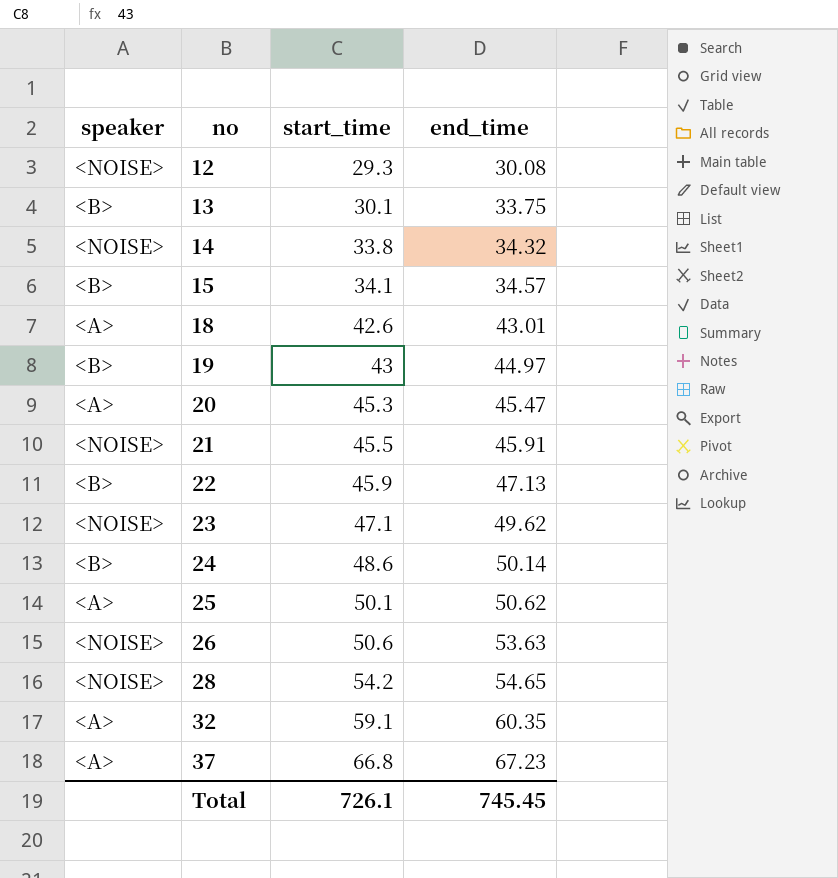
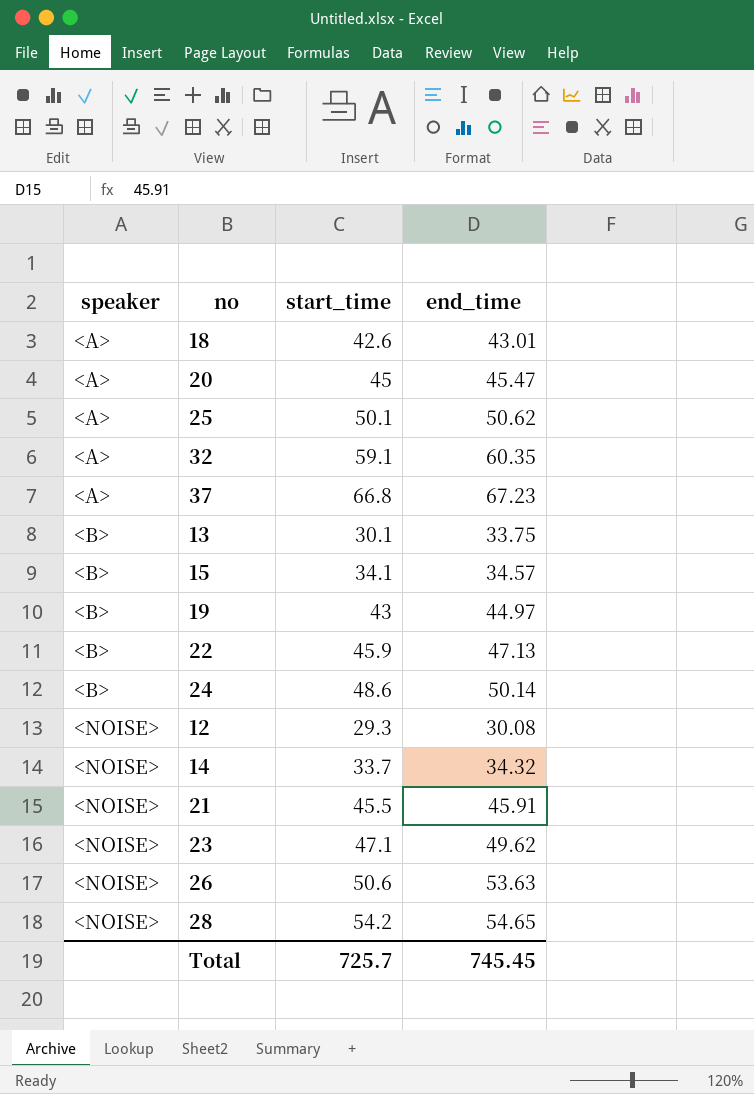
row order: no ascending -> speaker ascending
20 | start_time: 45.3 -> 45
14 | start_time: 33.8 -> 33.7
Total | start_time: 726.1 -> 725.7

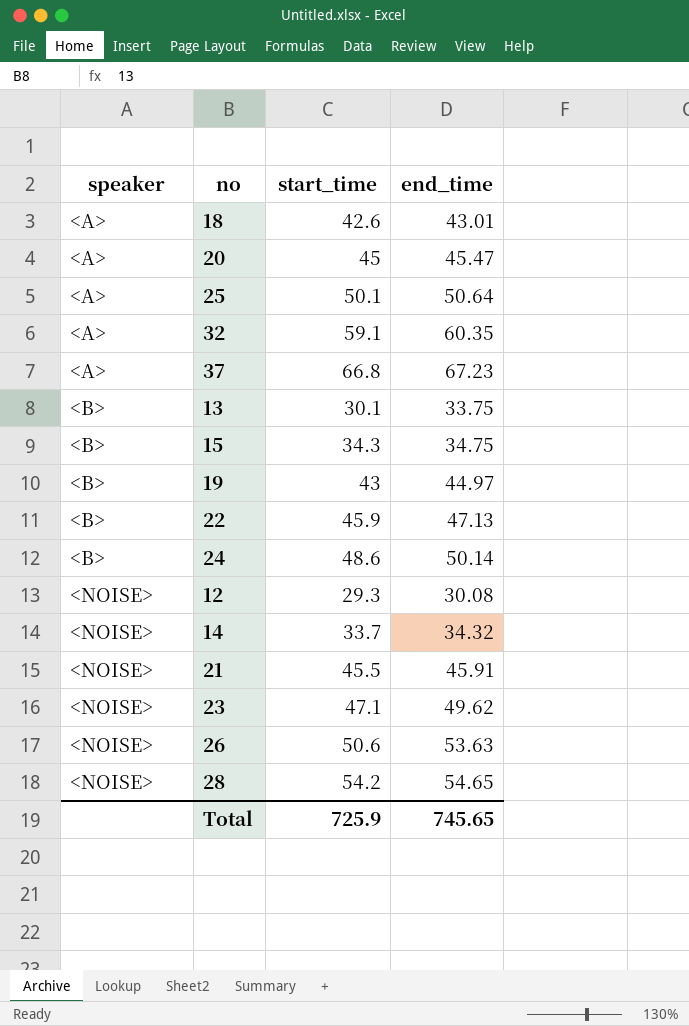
25 | end_time: 50.62 -> 50.64
15 | start_time: 34.1 -> 34.3
15 | end_time: 34.57 -> 34.75
Total | start_time: 725.7 -> 725.9
Total | end_time: 745.45 -> 745.65

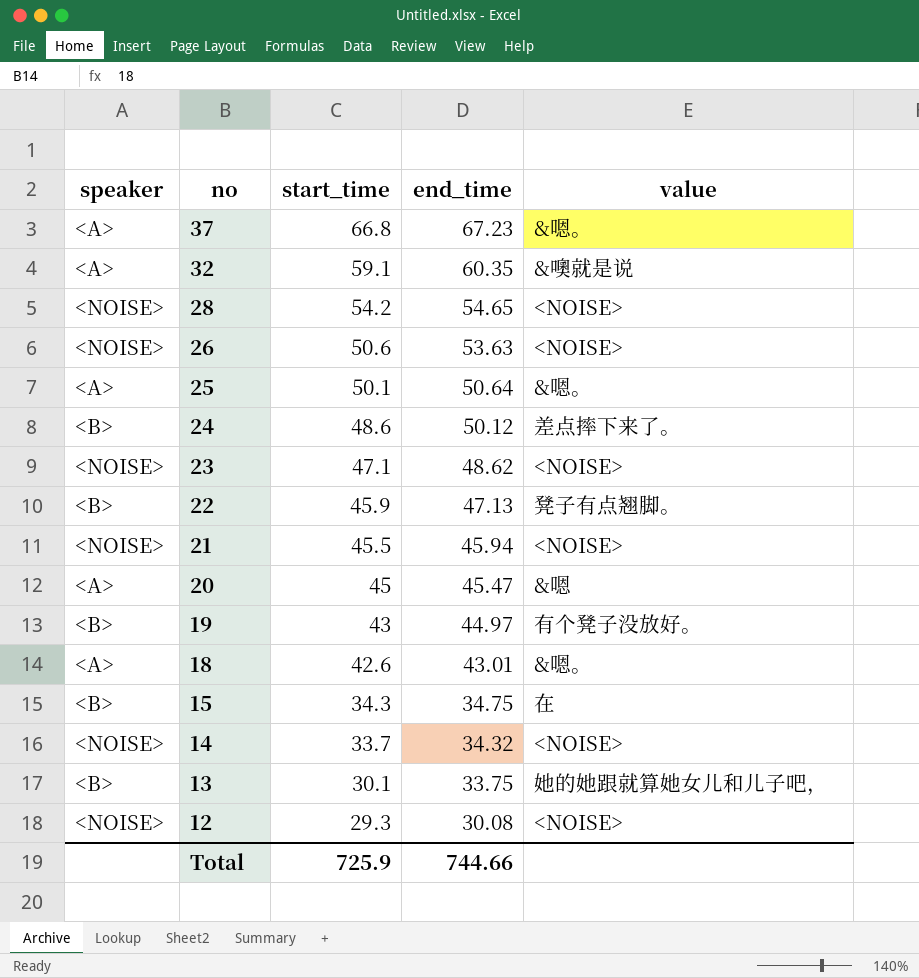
row order: speaker ascending -> no descending
column value | position: none -> 5
24 | end_time: 50.14 -> 50.12
23 | end_time: 49.62 -> 48.62
21 | end_time: 45.91 -> 45.94
Total | end_time: 745.65 -> 744.66

